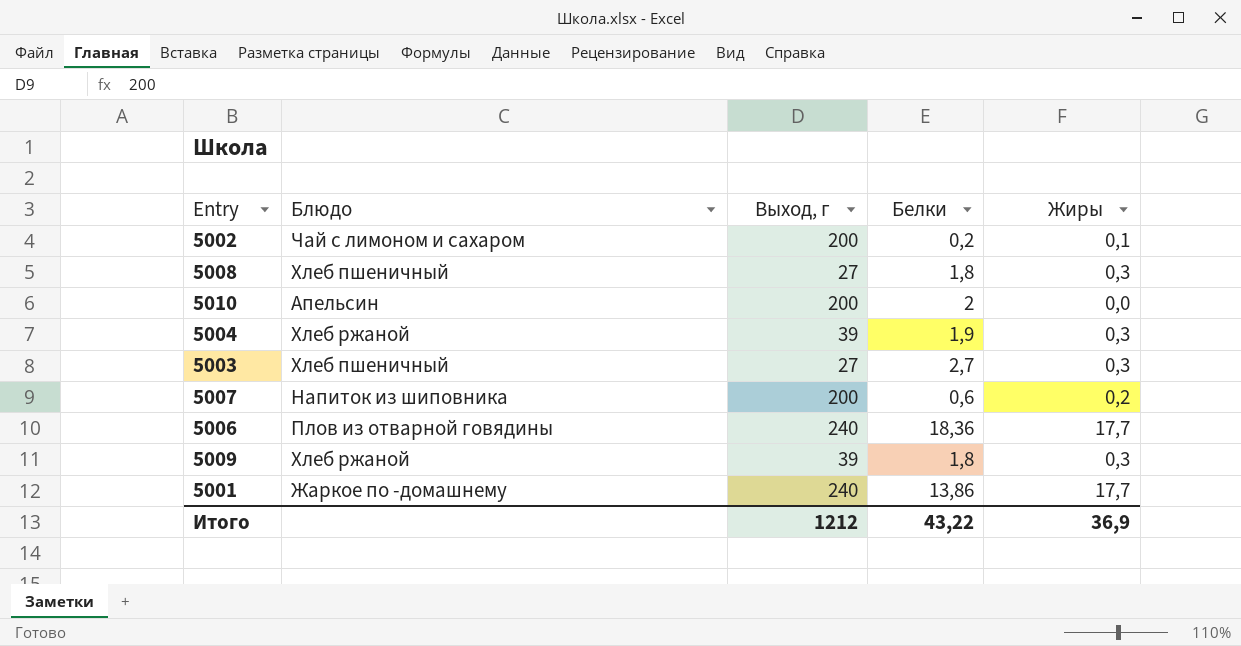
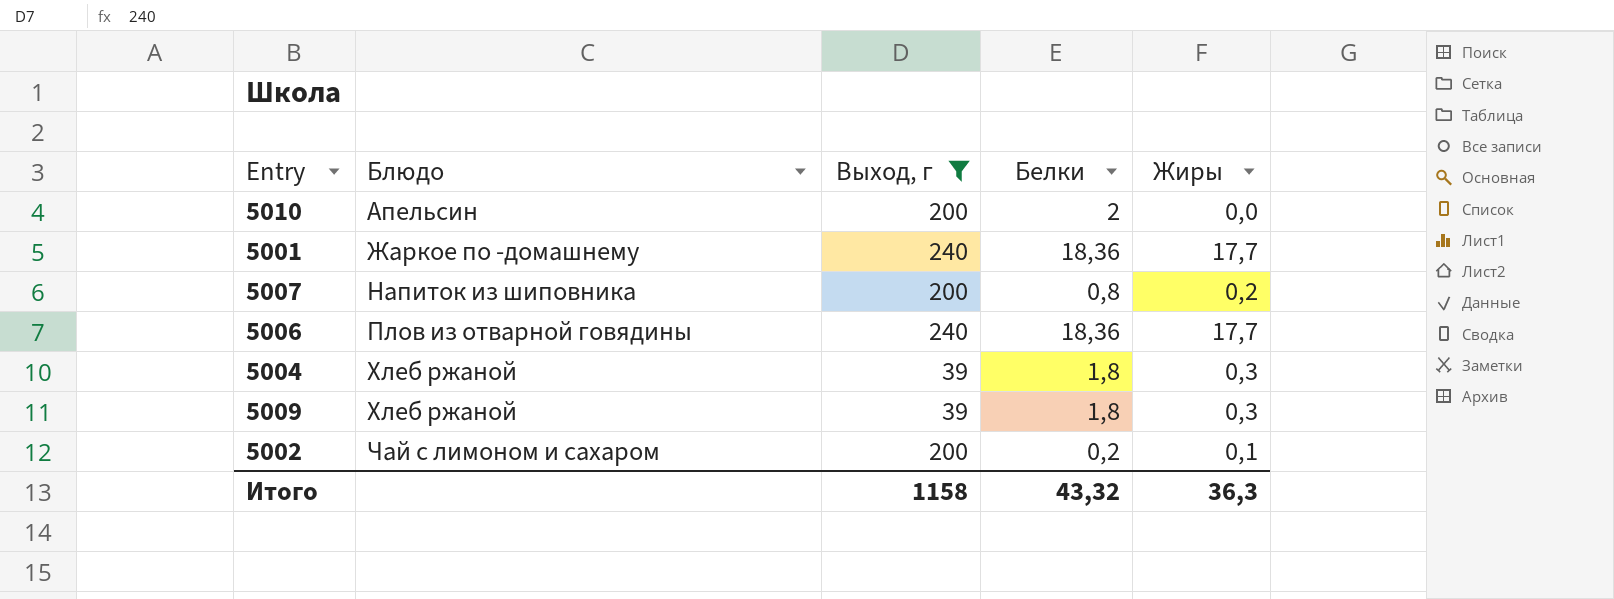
filter: none -> Выход, г != 27
row order: none -> Блюдо ascending
5001 | Белки: 13,86 -> 18,36
5007 | Белки: 0,6 -> 0,8
5004 | Белки: 1,9 -> 1,8
Итого | Выход, г: 1212 -> 1158
Итого | Белки: 43,22 -> 43,32
Итого | Жиры: 36,9 -> 36,3

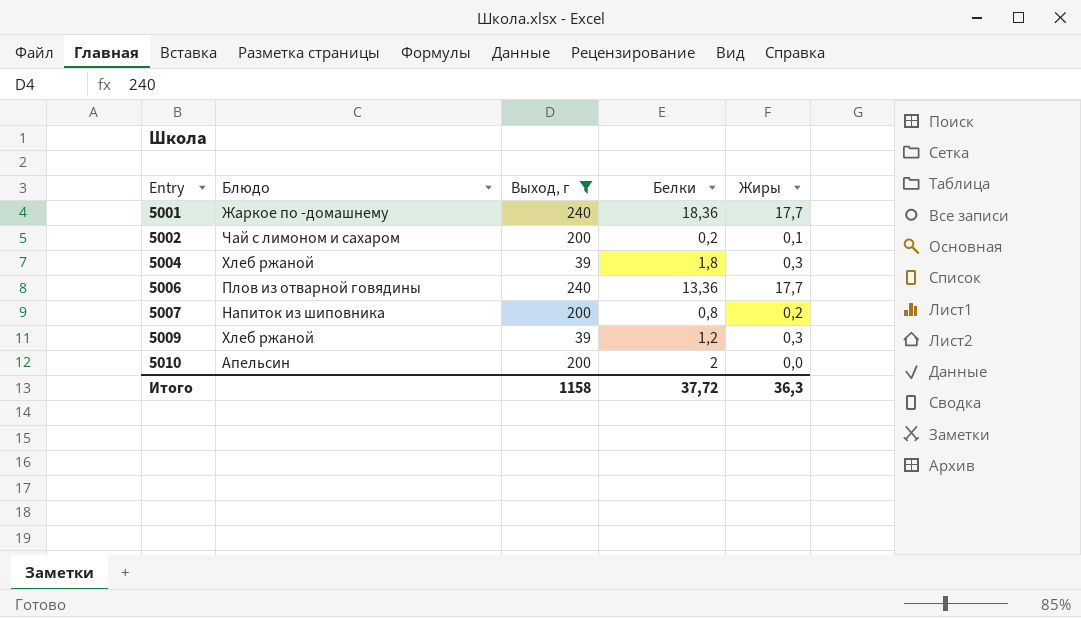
row order: Блюдо ascending -> Entry ascending
5006 | Белки: 18,36 -> 13,36
5009 | Белки: 1,8 -> 1,2
Итого | Белки: 43,32 -> 37,72

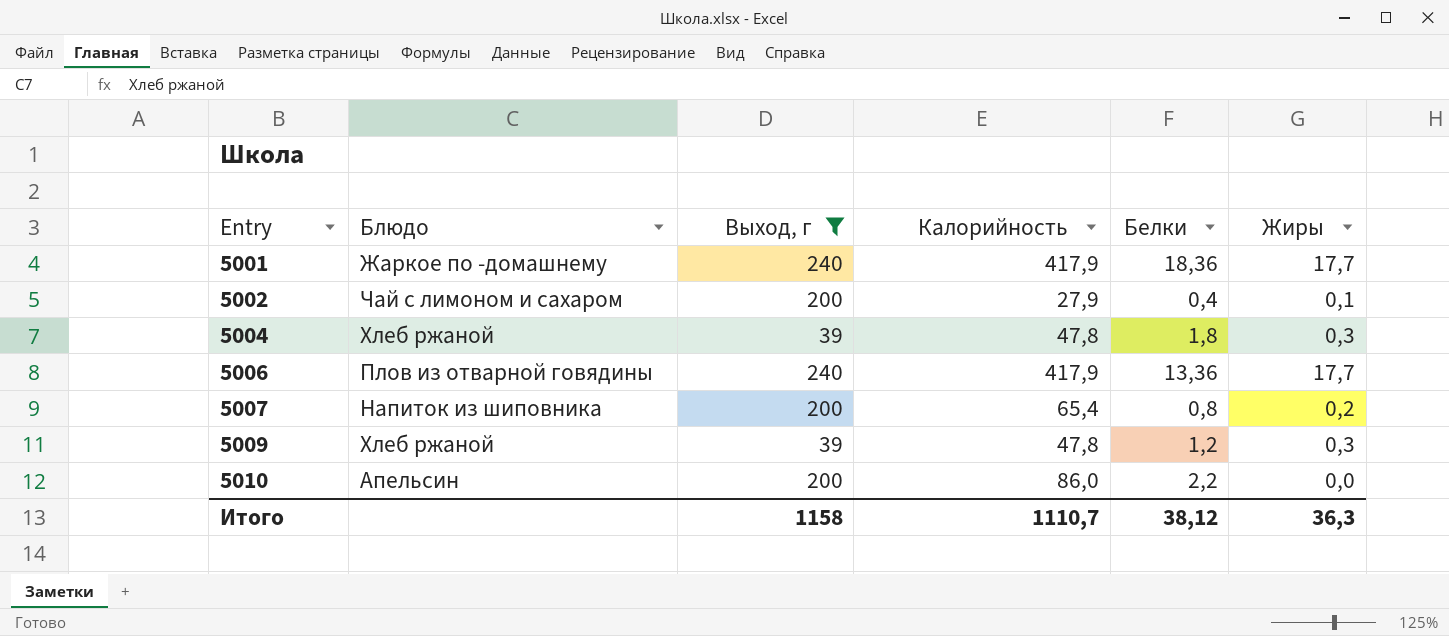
column Калорийность | position: none -> 4
5002 | Белки: 0,2 -> 0,4
5010 | Белки: 2 -> 2,2
Итого | Белки: 37,72 -> 38,12

